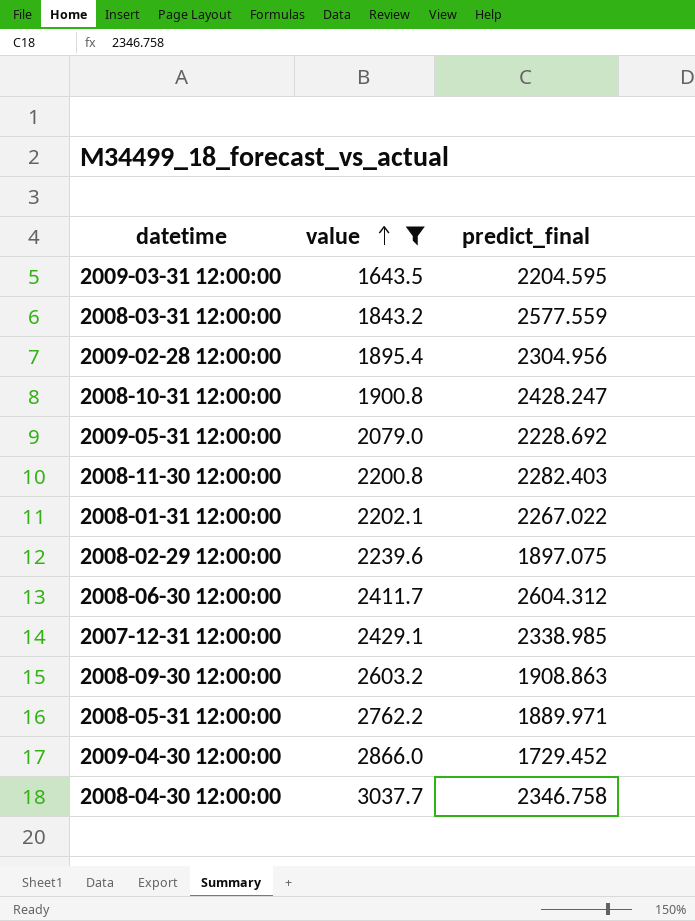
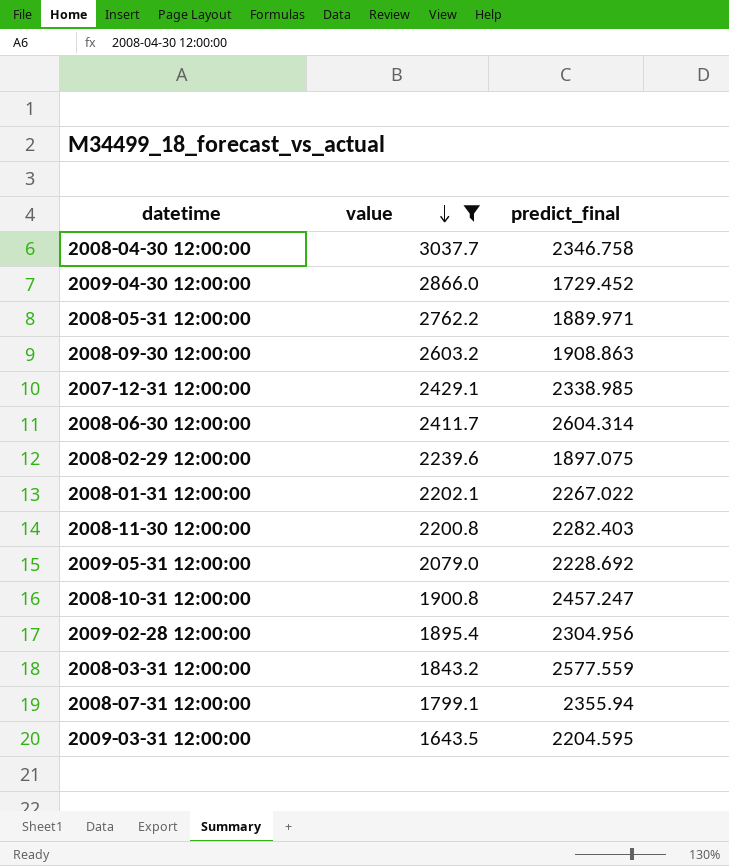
row order: value ascending -> value descending
2008-06-30 12:00:00 | predict_final: 2604.312 -> 2604.314
2008-10-31 12:00:00 | predict_final: 2428.247 -> 2457.247
row 2008-07-31 12:00:00: none -> 1799.1 | 2355.94

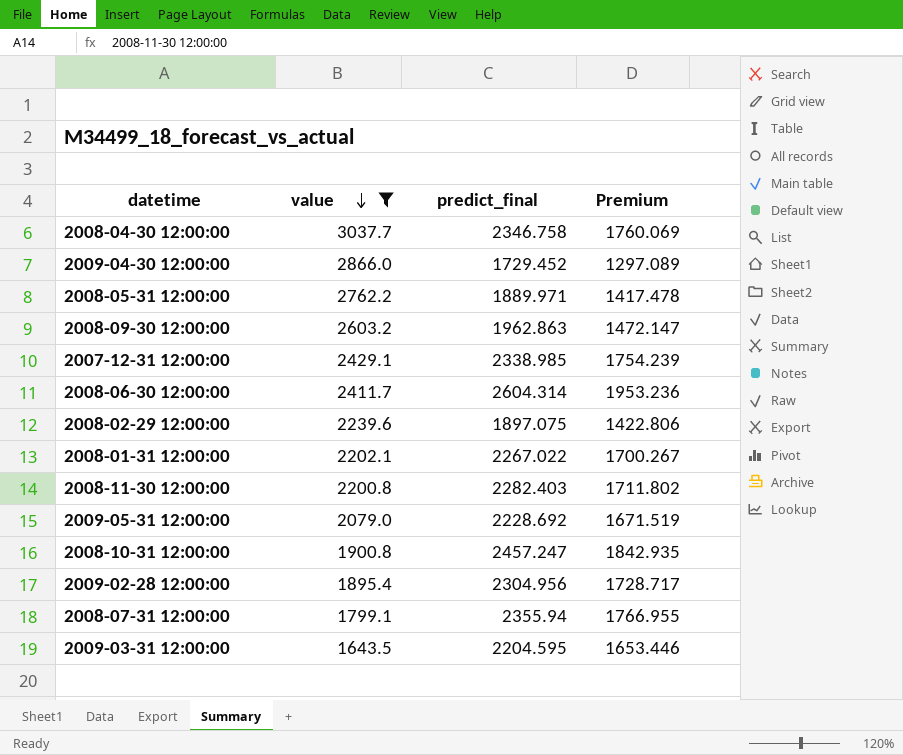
column Premium | formula: none -> [predict_final] * 0.75
row 2008-03-31 12:00:00: 1843.2 | 2577.559 -> none
2008-09-30 12:00:00 | predict_final: 1908.863 -> 1962.863

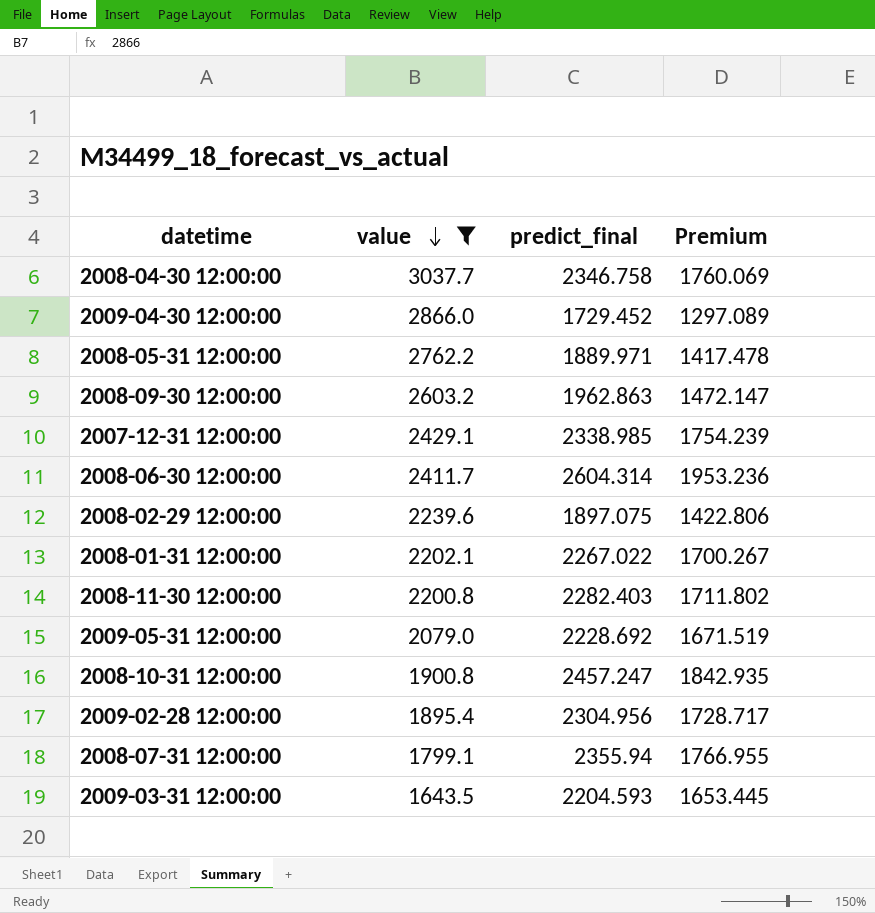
2009-03-31 12:00:00 | predict_final: 2204.595 -> 2204.593
2009-03-31 12:00:00 | Premium: 1653.446 -> 1653.445

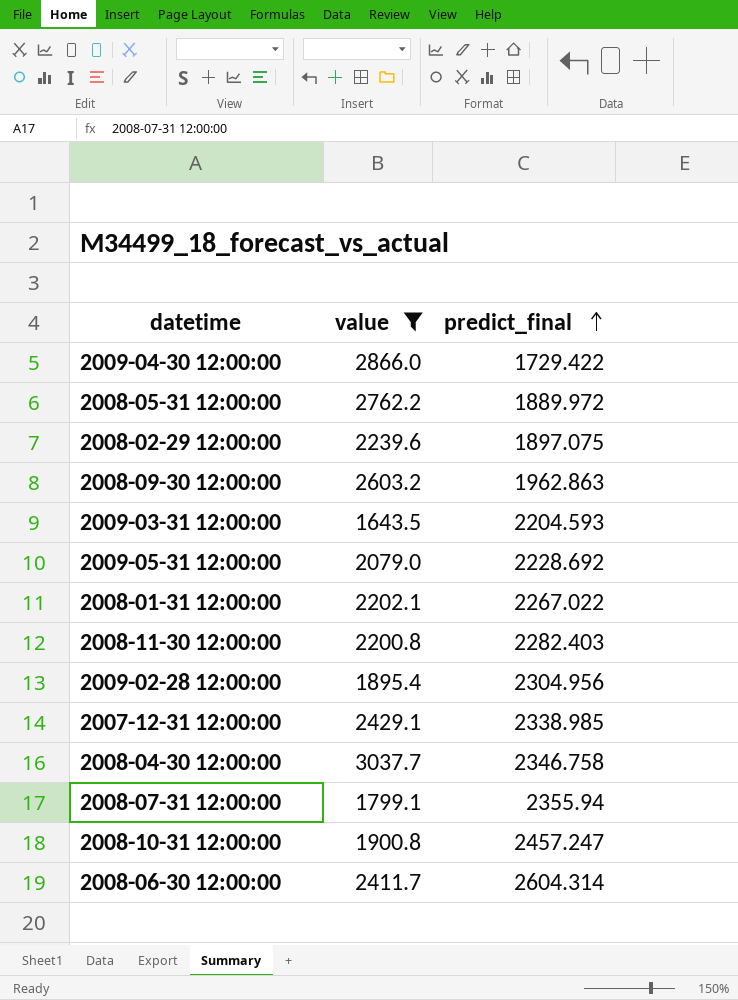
row order: value descending -> predict_final ascending
column Premium | formula: [predict_final] * 0.75 -> none
2009-04-30 12:00:00 | predict_final: 1729.452 -> 1729.422
2008-05-31 12:00:00 | predict_final: 1889.971 -> 1889.972

